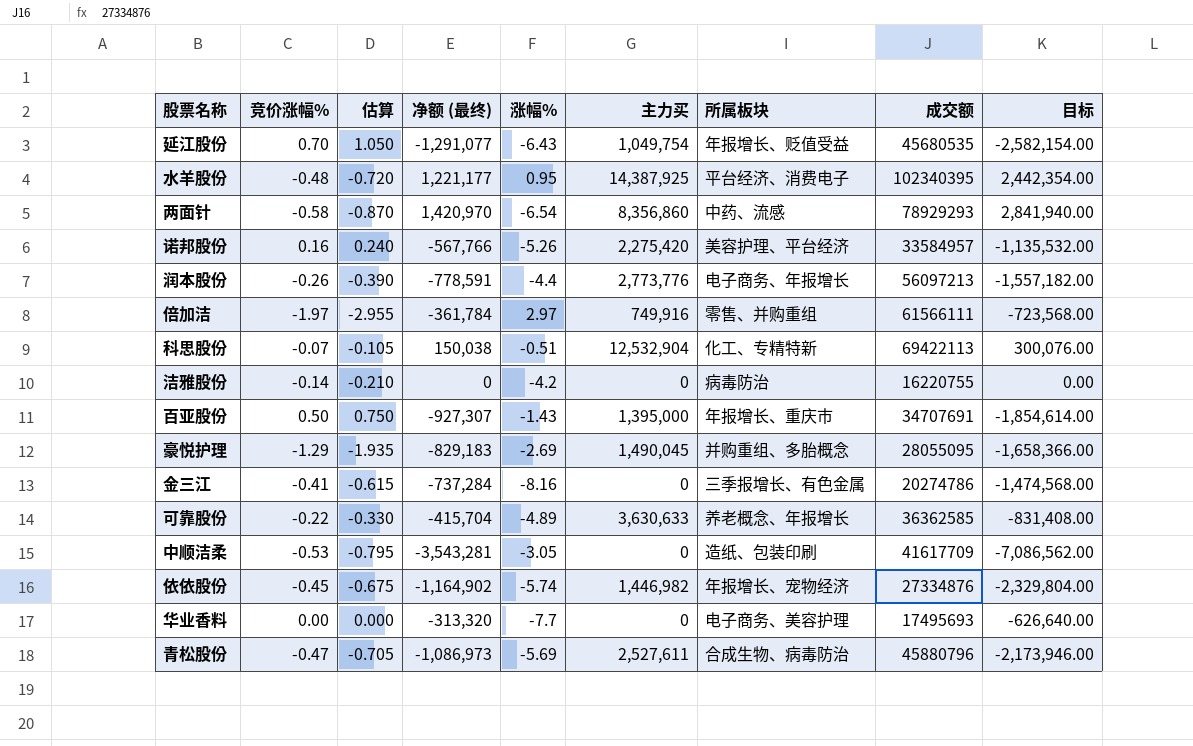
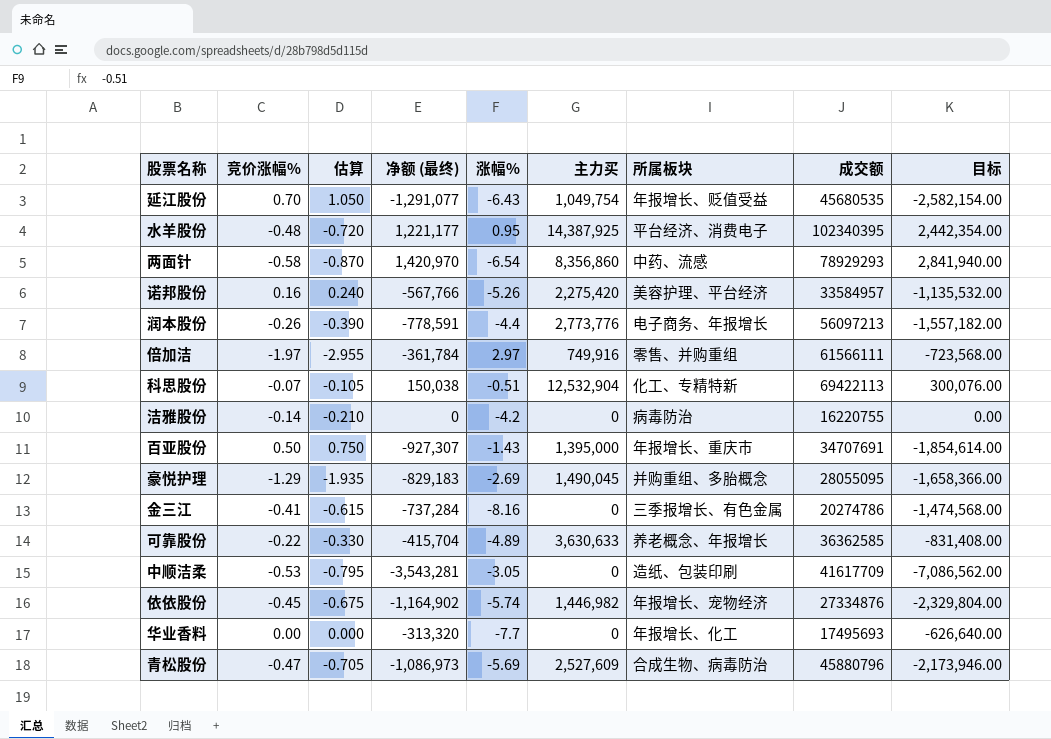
华业香料 | 所属板块: 电子商务、美容护理 -> 年报增长、化工
青松股份 | 主力买: 2,527,611 -> 2,527,609

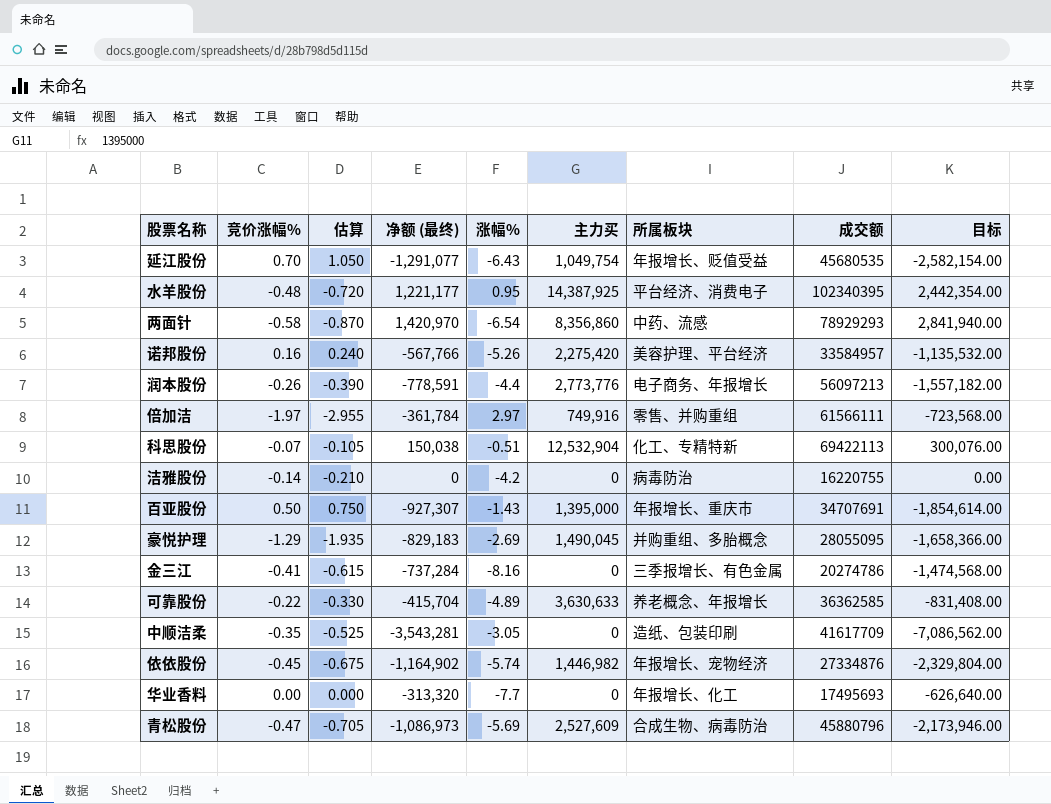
中顺洁柔 | 竞价涨幅%: -0.53 -> -0.35
中顺洁柔 | 估算: -0.795 -> -0.525

